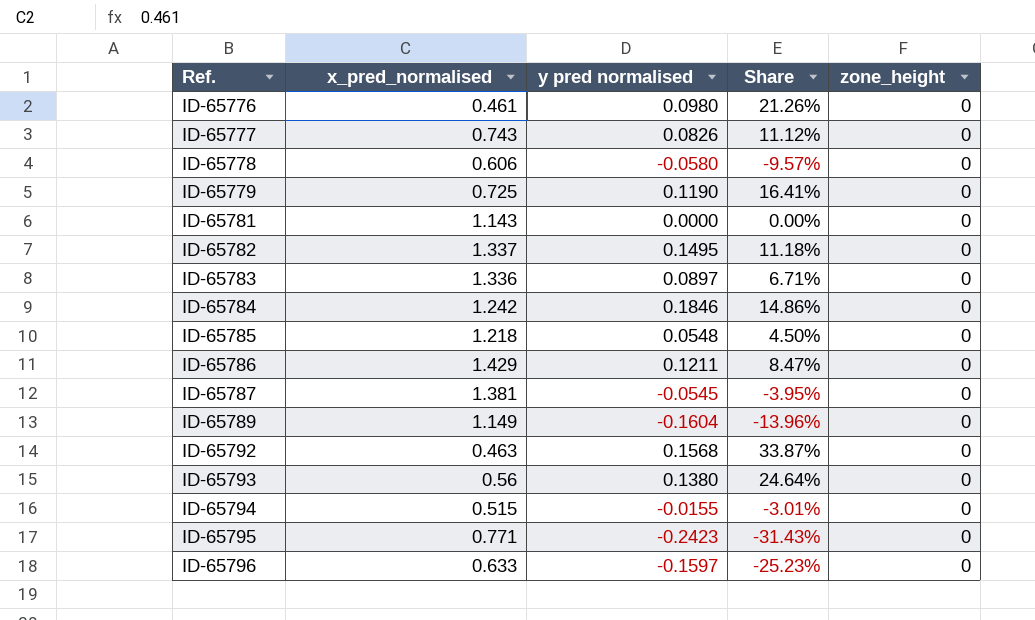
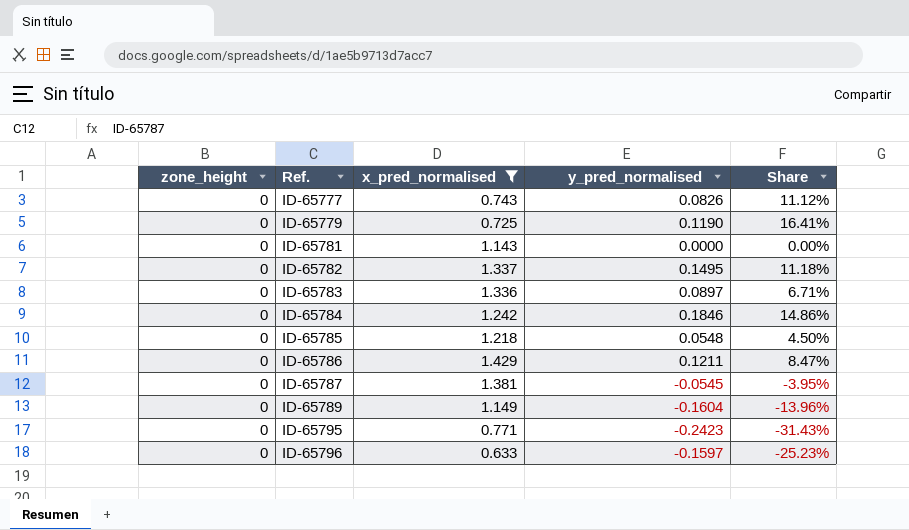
filter: none -> x_pred_normalised >= 0.633
column zone_height | position: 5 -> 1
column name: y pred normalised -> y_pred_normalised

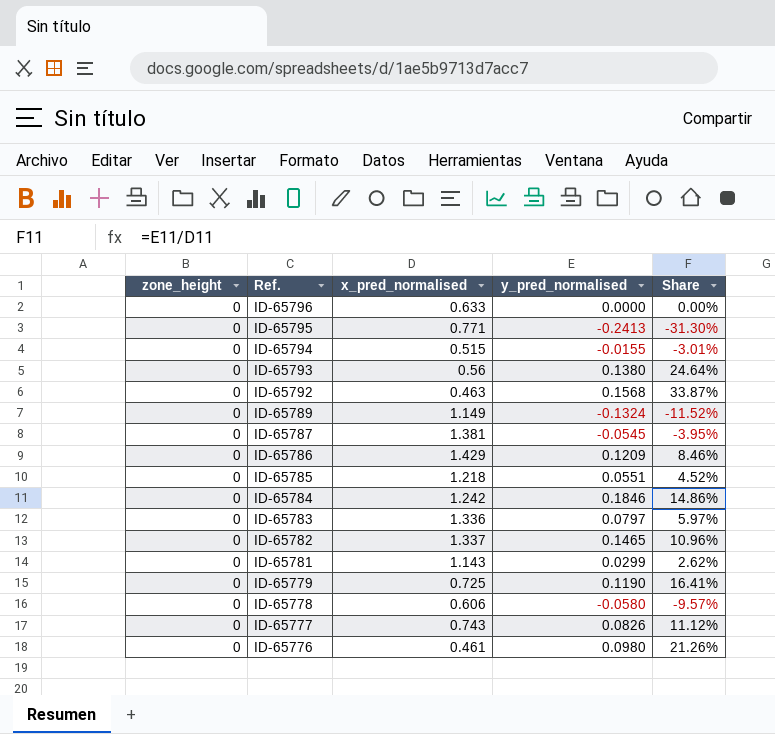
filter: x_pred_normalised >= 0.633 -> none
row order: Ref. ascending -> Ref. descending
ID-65796 | y_pred_normalised: -0.1597 -> 0.0000
ID-65796 | Share: -25.23% -> 0.00%
ID-65795 | y_pred_normalised: -0.2423 -> -0.2413
ID-65795 | Share: -31.43% -> -31.30%
ID-65789 | y_pred_normalised: -0.1604 -> -0.1324
ID-65789 | Share: -13.96% -> -11.52%
ID-65786 | y_pred_normalised: 0.1211 -> 0.1209
ID-65786 | Share: 8.47% -> 8.46%
ID-65785 | y_pred_normalised: 0.0548 -> 0.0551
ID-65785 | Share: 4.50% -> 4.52%
ID-65783 | y_pred_normalised: 0.0897 -> 0.0797
ID-65783 | Share: 6.71% -> 5.97%
ID-65782 | y_pred_normalised: 0.1495 -> 0.1465
ID-65782 | Share: 11.18% -> 10.96%
ID-65781 | y_pred_normalised: 0.0000 -> 0.0299
ID-65781 | Share: 0.00% -> 2.62%

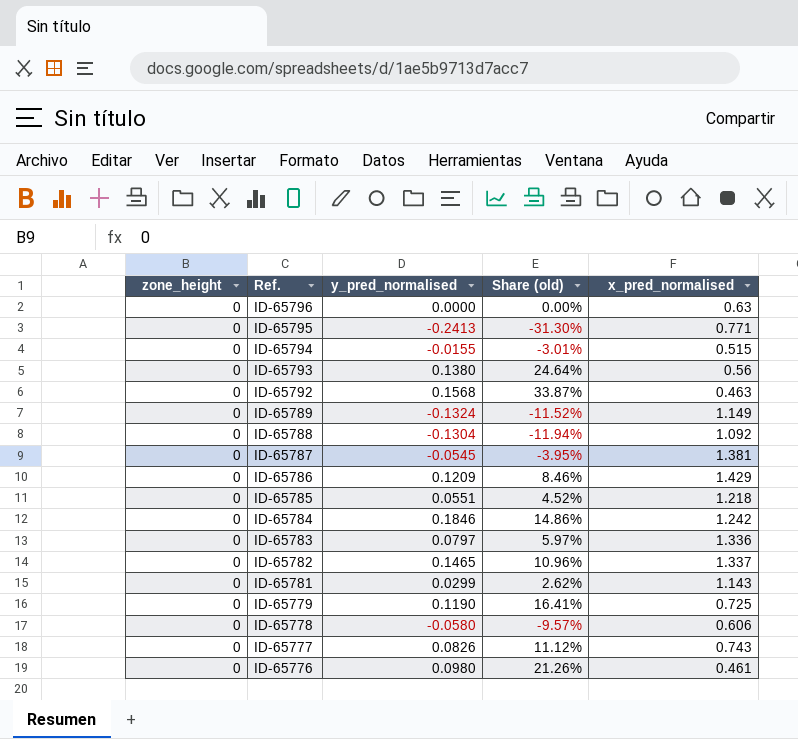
column name: Share -> Share (old)
column x_pred_normalised | position: 3 -> 5
ID-65796 | x_pred_normalised: 0.633 -> 0.63
row ID-65788: none -> 0 | -0.1304 | -11.94% | 1.092

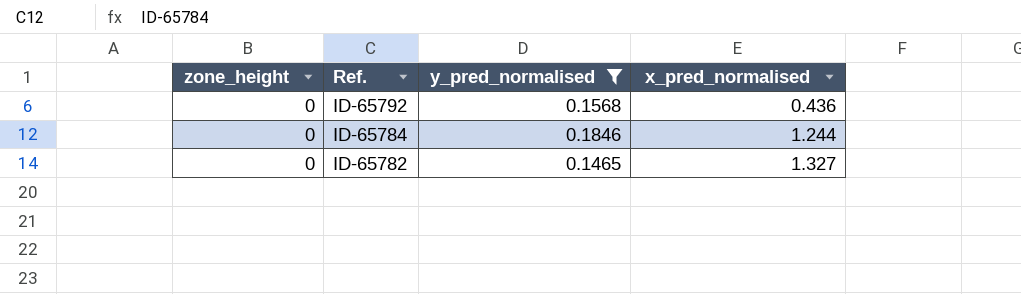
filter: none -> y_pred_normalised >= 0.1465
column Share (old) | formula: [y_pred_normalised] / [x_pred_normalised] -> none
ID-65792 | x_pred_normalised: 0.463 -> 0.436
ID-65784 | x_pred_normalised: 1.242 -> 1.244
ID-65782 | x_pred_normalised: 1.337 -> 1.327

